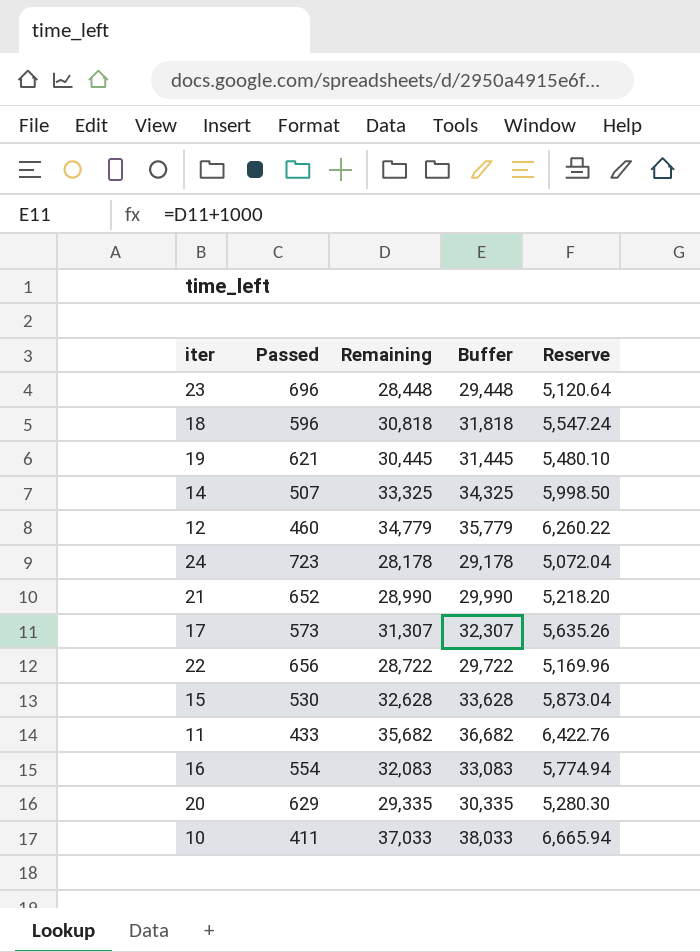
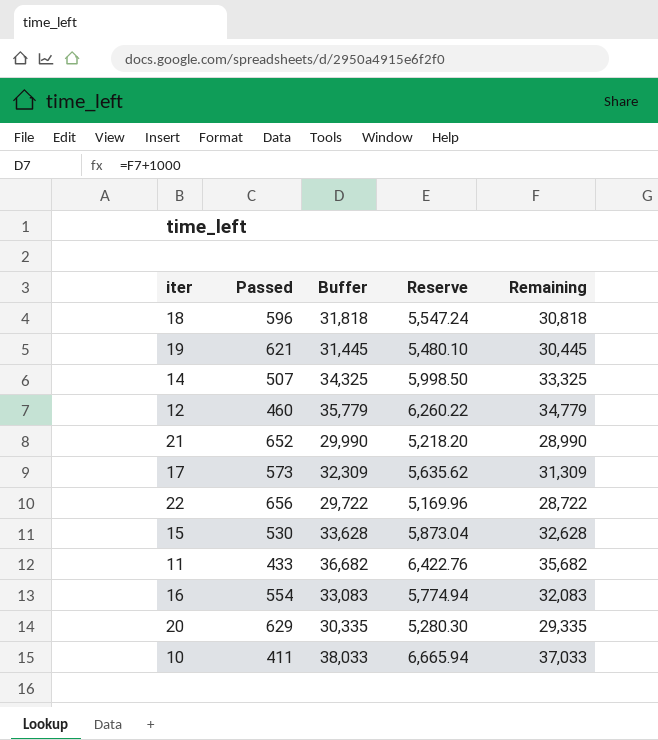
column Remaining | position: 3 -> 5
row 23: 696 | 28,448 | 29,448 | 5,120.64 -> none
row 24: 723 | 28,178 | 29,178 | 5,072.04 -> none
17 | Buffer: 32,307 -> 32,309
17 | Reserve: 5,635.26 -> 5,635.62
17 | Remaining: 31,307 -> 31,309

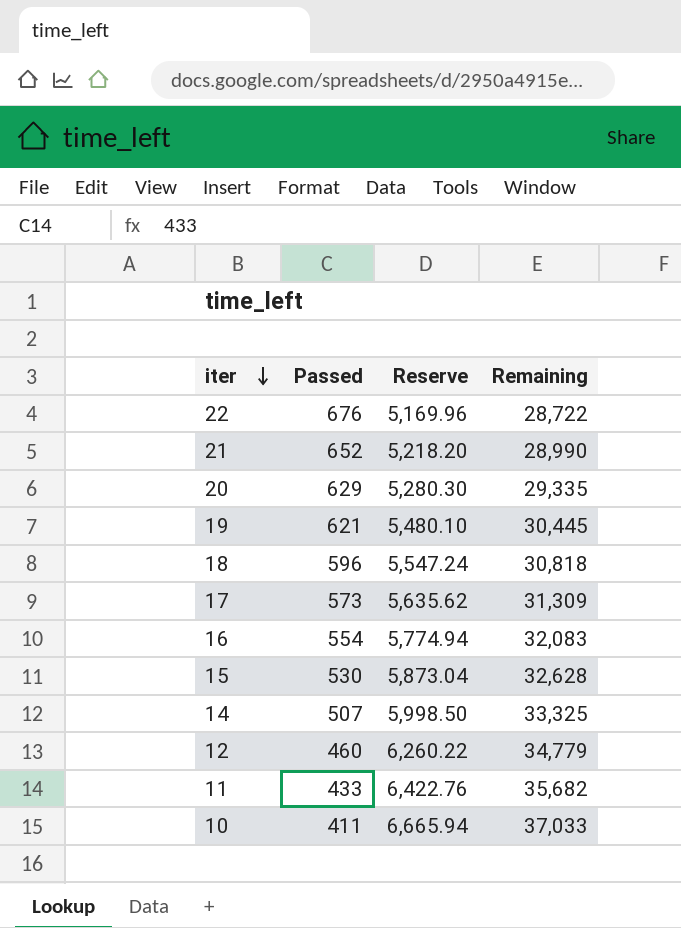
row order: none -> iter descending
column Buffer | formula: [Remaining] + 1000 -> none
22 | Passed: 656 -> 676

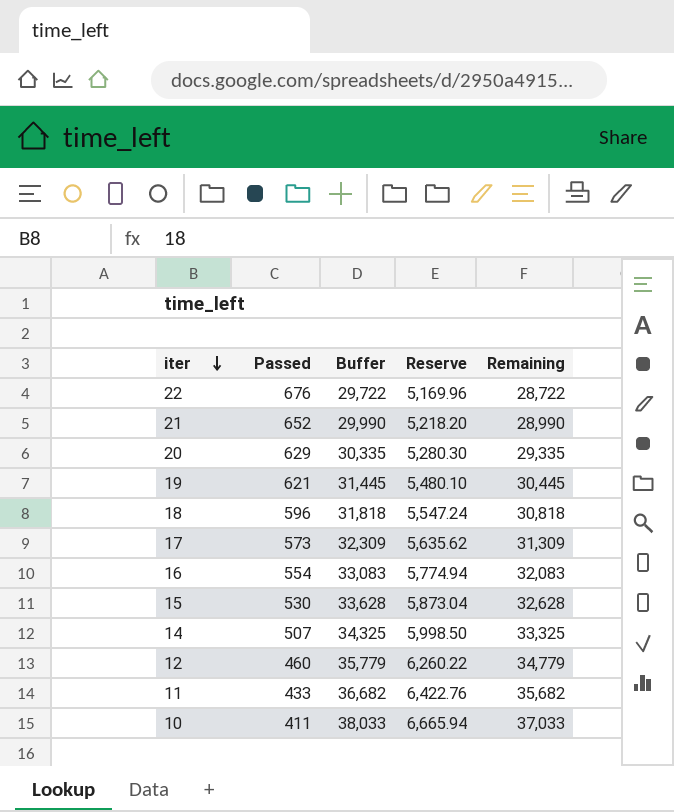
column Buffer | formula: none -> [Remaining] + 1000

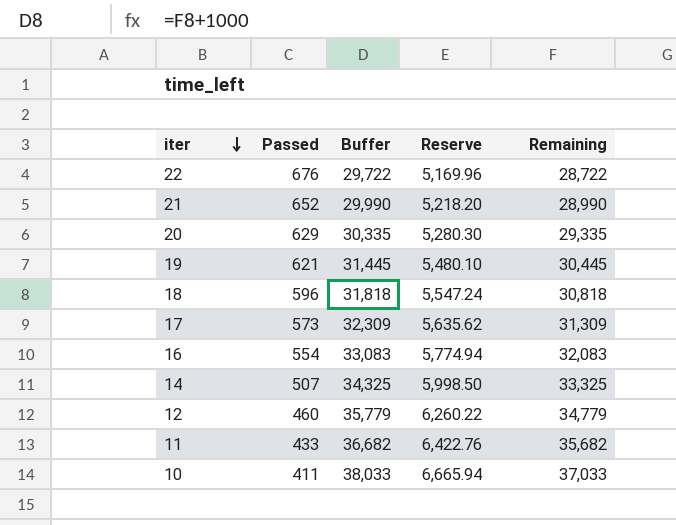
row 15: 530 | 33,628 | 5,873.04 | 32,628 -> none

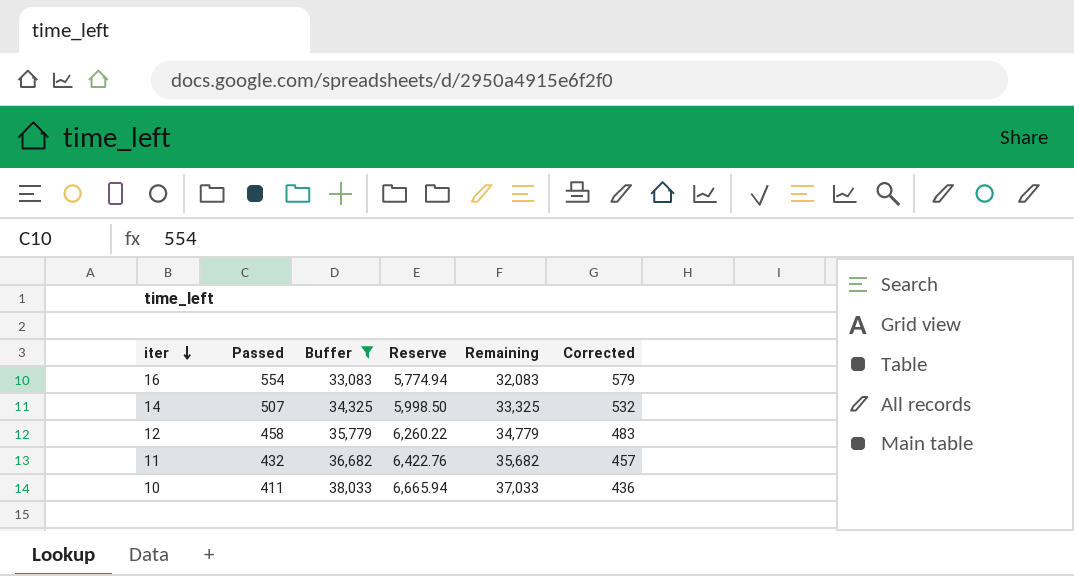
filter: none -> Buffer >= 33,083
column Corrected | formula: none -> [Passed] + 25
12 | Passed: 460 -> 458
11 | Passed: 433 -> 432

